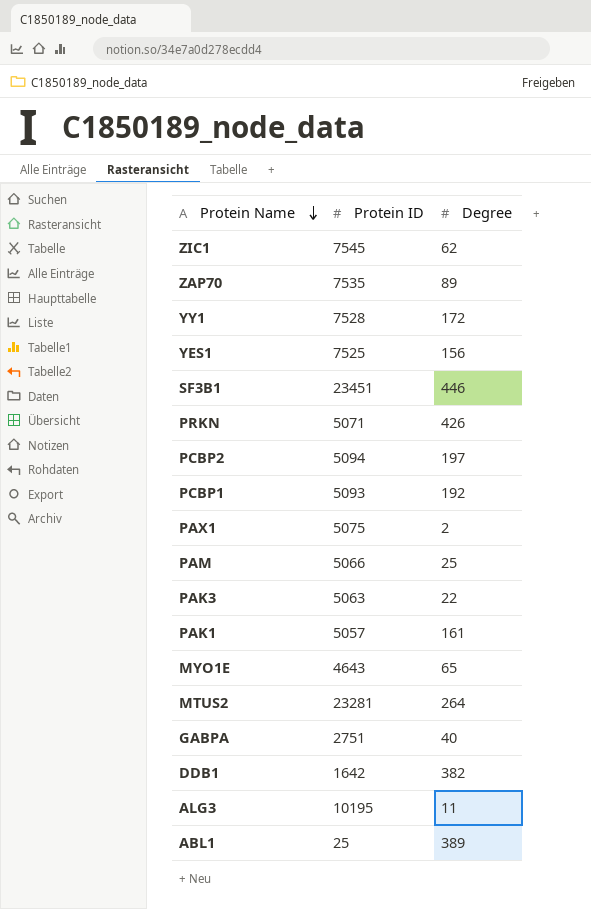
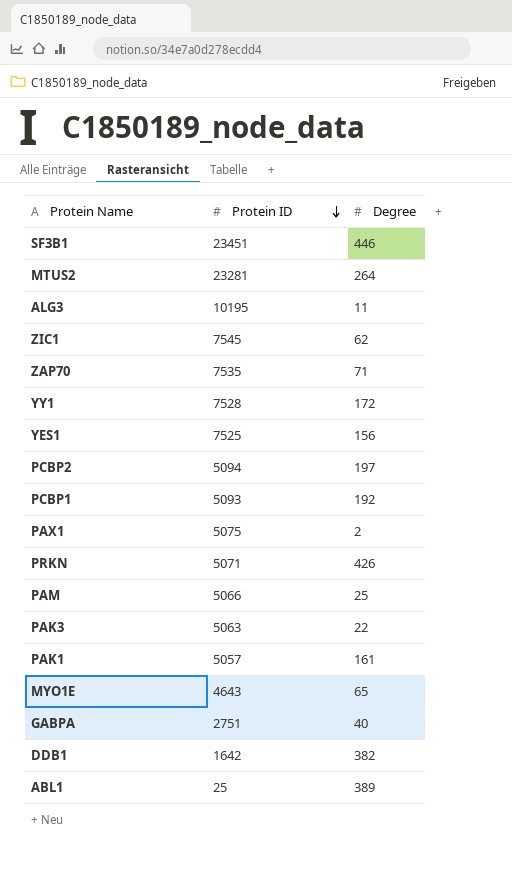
row order: Protein Name descending -> Protein ID descending
ZAP70 | Degree: 89 -> 71

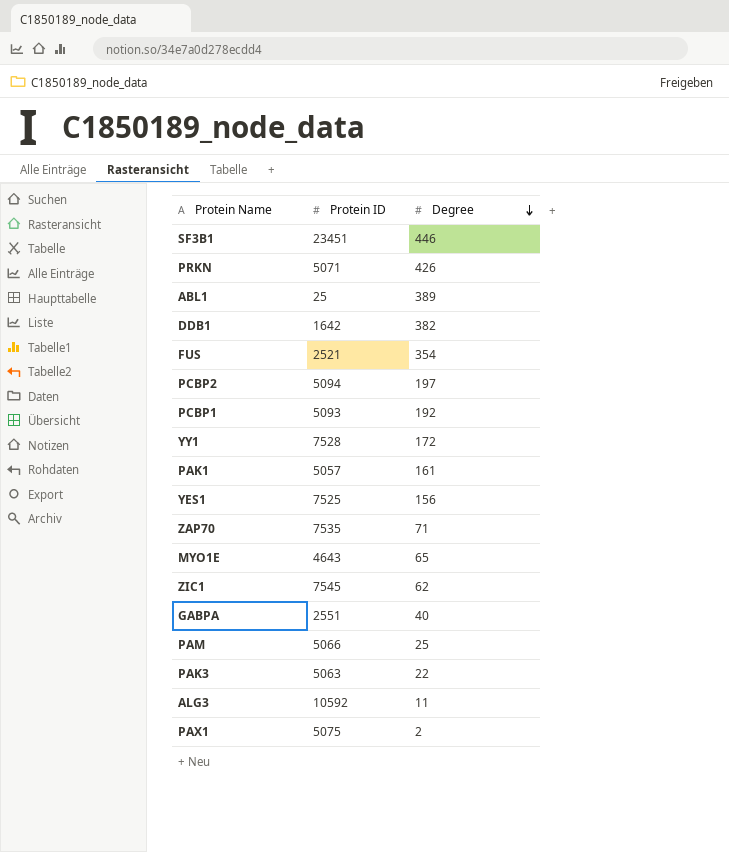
row order: Protein ID descending -> Degree descending
row MTUS2: 23281 | 264 -> none
row FUS: none -> 2521 | 354
GABPA | Protein ID: 2751 -> 2551
ALG3 | Protein ID: 10195 -> 10592

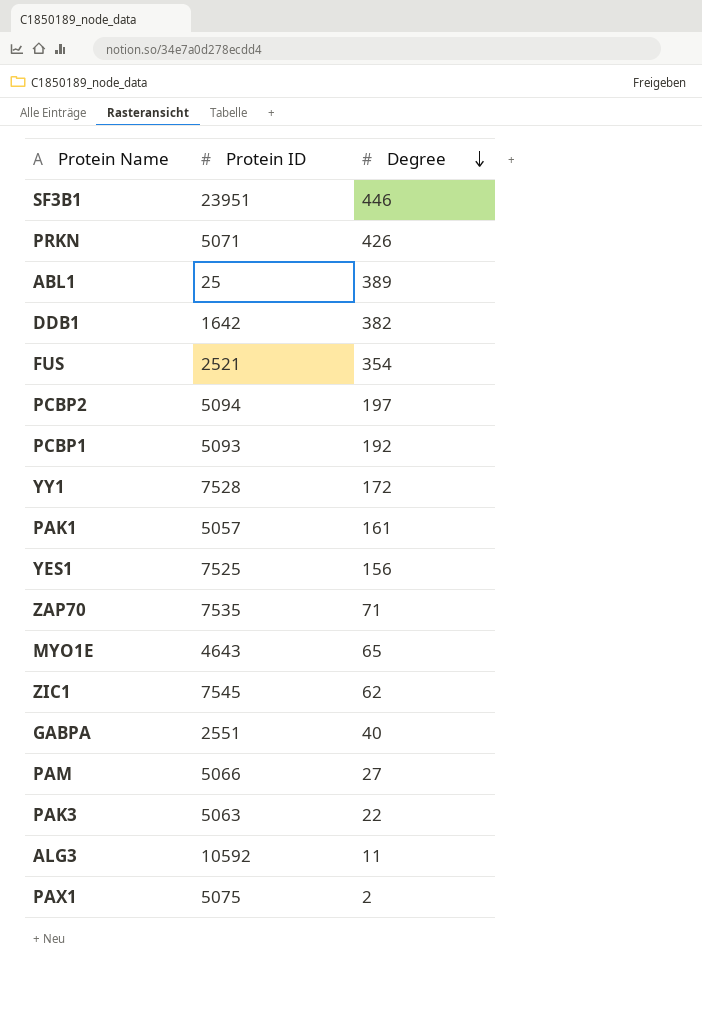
SF3B1 | Protein ID: 23451 -> 23951
PAM | Degree: 25 -> 27

